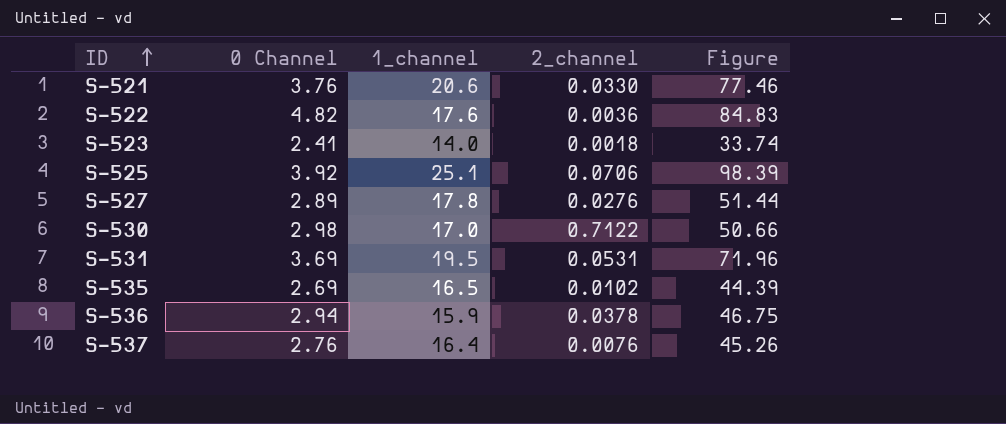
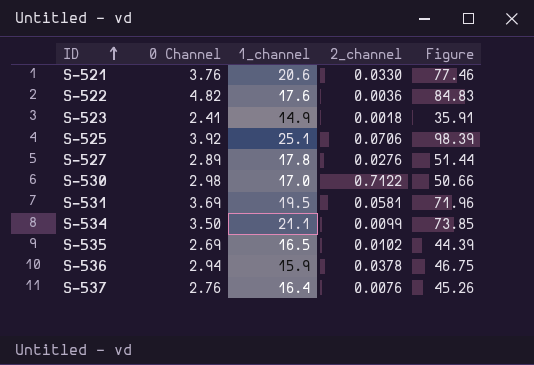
S-523 | 1_channel: 14.0 -> 14.9
S-523 | Figure: 33.74 -> 35.91
S-531 | 2_channel: 0.0531 -> 0.0581
row S-534: none -> 3.50 | 21.1 | 0.0099 | 73.85

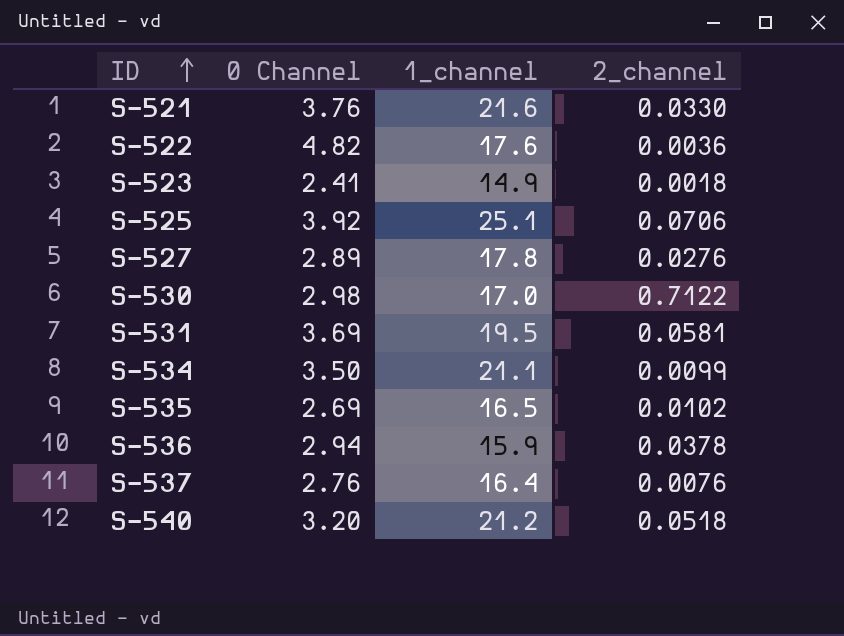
column Figure | formula: [0 Channel] * [1_channel] -> none
S-521 | 1_channel: 20.6 -> 21.6
row S-540: none -> 3.20 | 21.2 | 0.0518

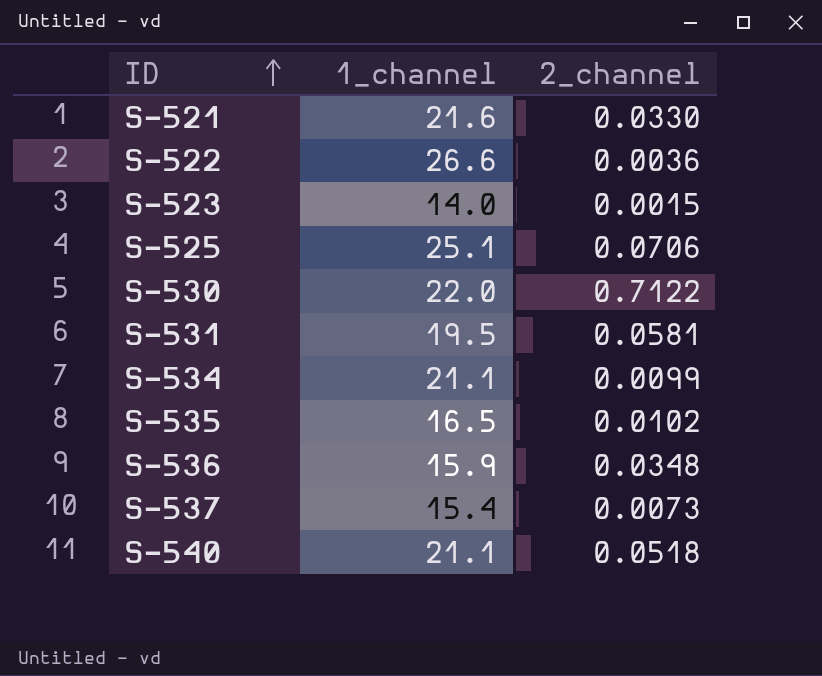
column 0 Channel | position: 2 -> none
row S-527: 2.89 | 17.8 | 0.0276 -> none
S-522 | 1_channel: 17.6 -> 26.6
S-523 | 1_channel: 14.9 -> 14.0
S-523 | 2_channel: 0.0018 -> 0.0015
S-530 | 1_channel: 17.0 -> 22.0
S-536 | 2_channel: 0.0378 -> 0.0348
S-537 | 1_channel: 16.4 -> 15.4
S-537 | 2_channel: 0.0076 -> 0.0073
S-540 | 1_channel: 21.2 -> 21.1

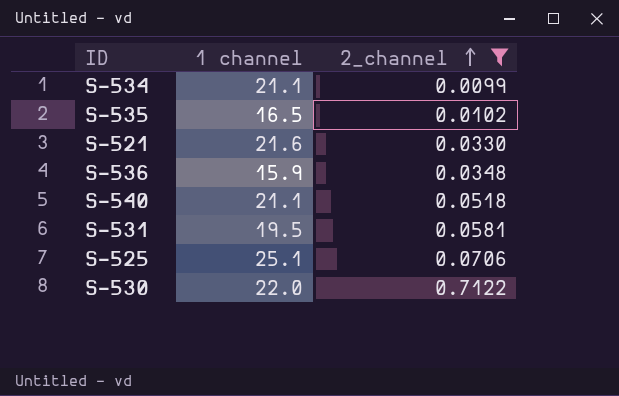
filter: none -> 2_channel >= 0.0099
row order: ID ascending -> 2_channel ascending
column name: 1_channel -> 1 channel

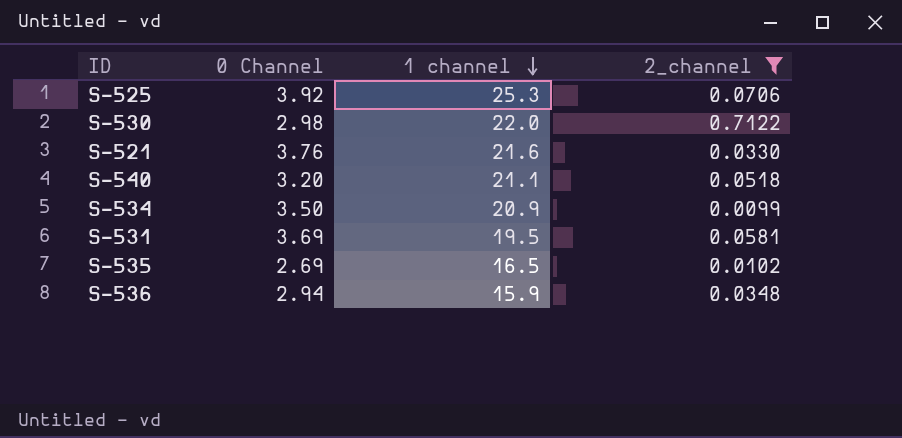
row order: 2_channel ascending -> 1 channel descending
column 0 Channel | position: none -> 2
S-525 | 1 channel: 25.1 -> 25.3
S-534 | 1 channel: 21.1 -> 20.9

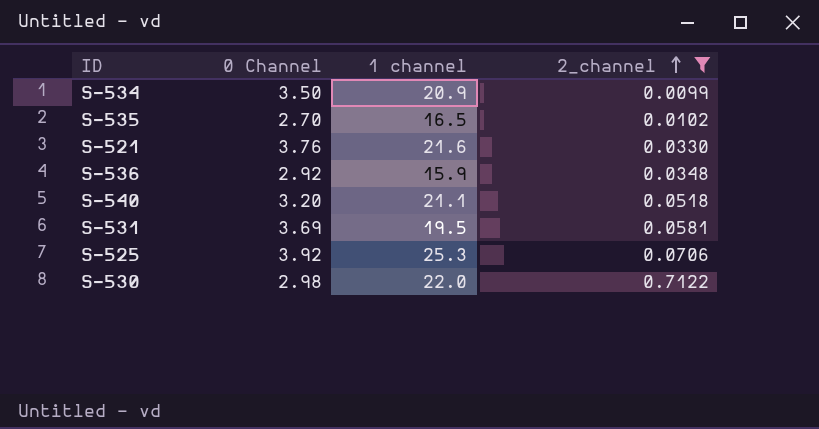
row order: 1 channel descending -> 2_channel ascending
S-535 | 0 Channel: 2.69 -> 2.70
S-536 | 0 Channel: 2.94 -> 2.92

